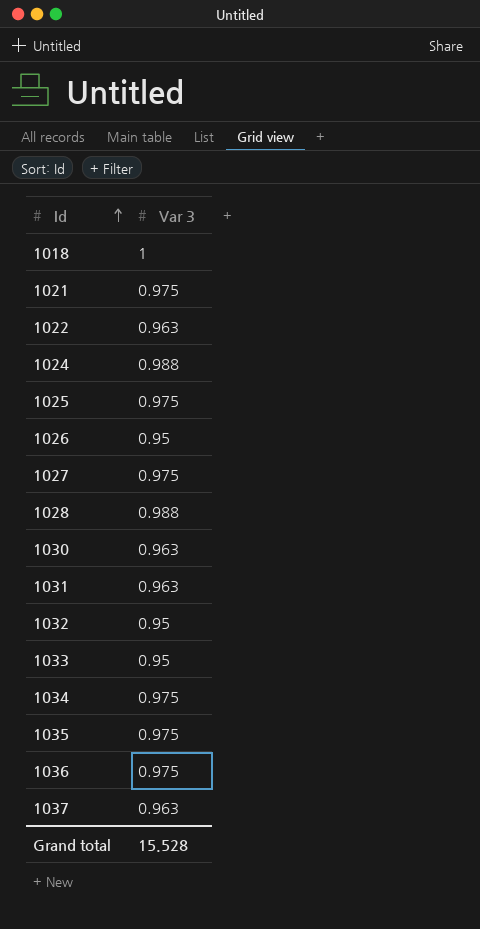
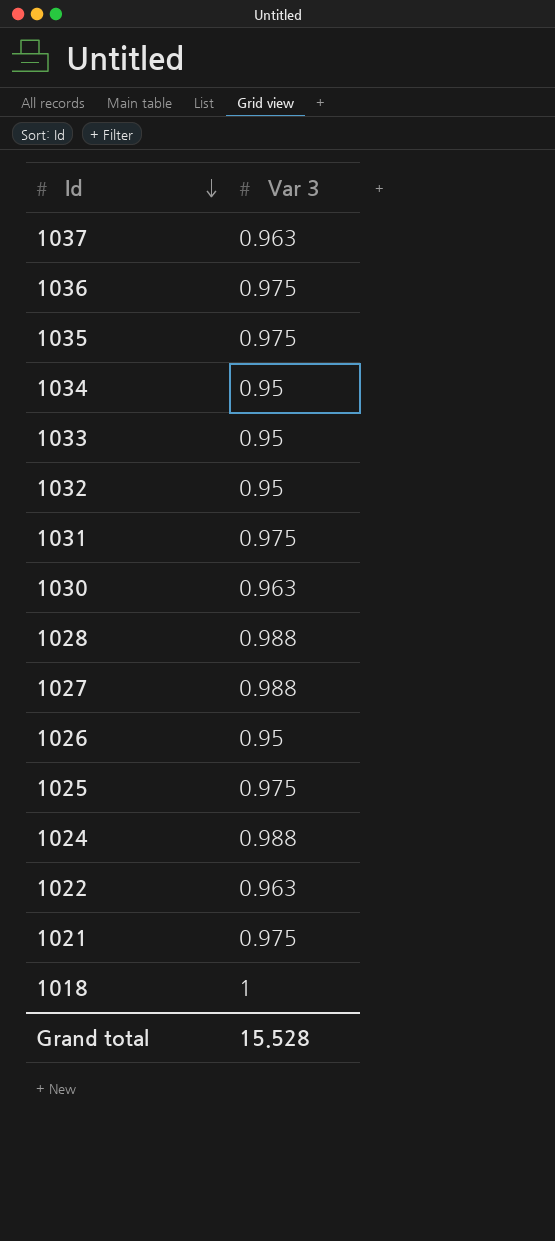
row order: Id ascending -> Id descending
1034 | Var 3: 0.975 -> 0.95
1031 | Var 3: 0.963 -> 0.975
1027 | Var 3: 0.975 -> 0.988

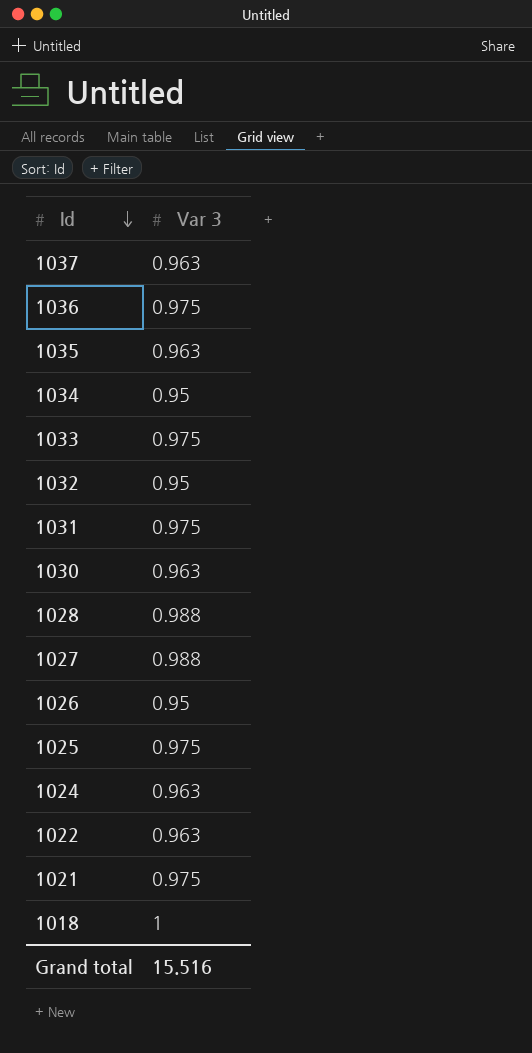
1035 | Var 3: 0.975 -> 0.963
1033 | Var 3: 0.95 -> 0.975
1024 | Var 3: 0.988 -> 0.963
Grand total | Var 3: 15.528 -> 15.516

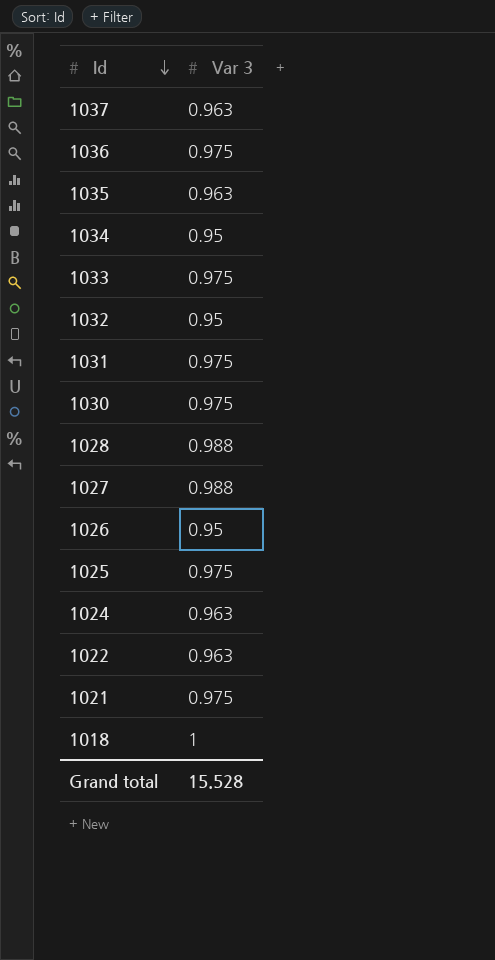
1030 | Var 3: 0.963 -> 0.975
Grand total | Var 3: 15.516 -> 15.528

